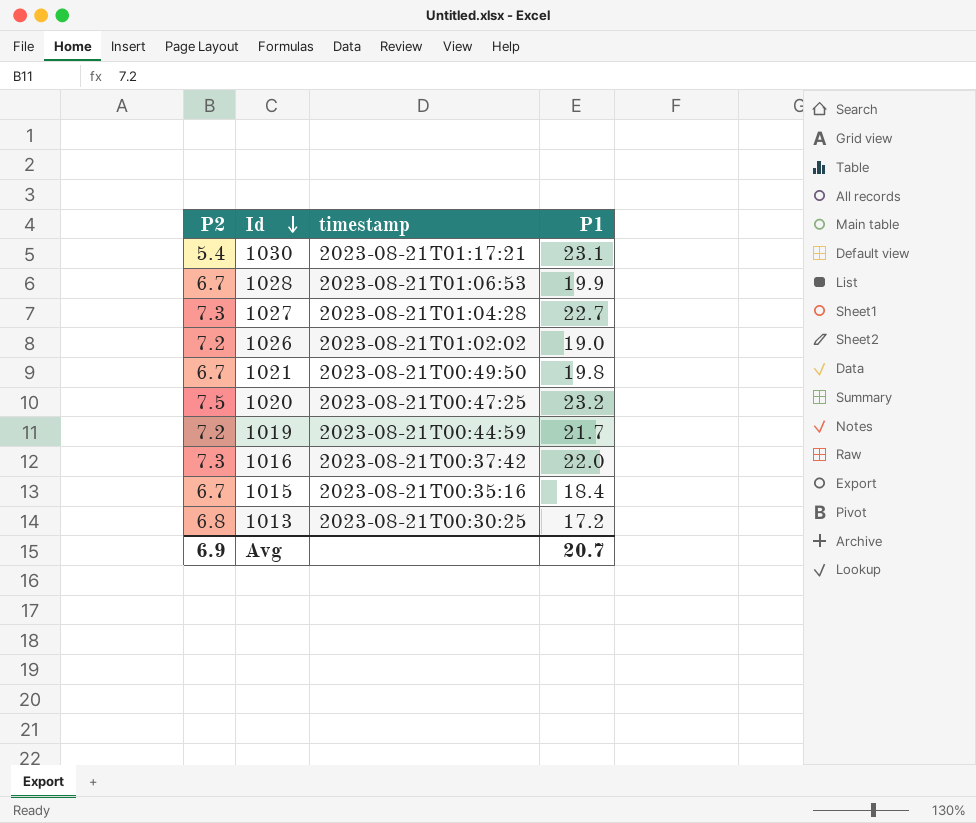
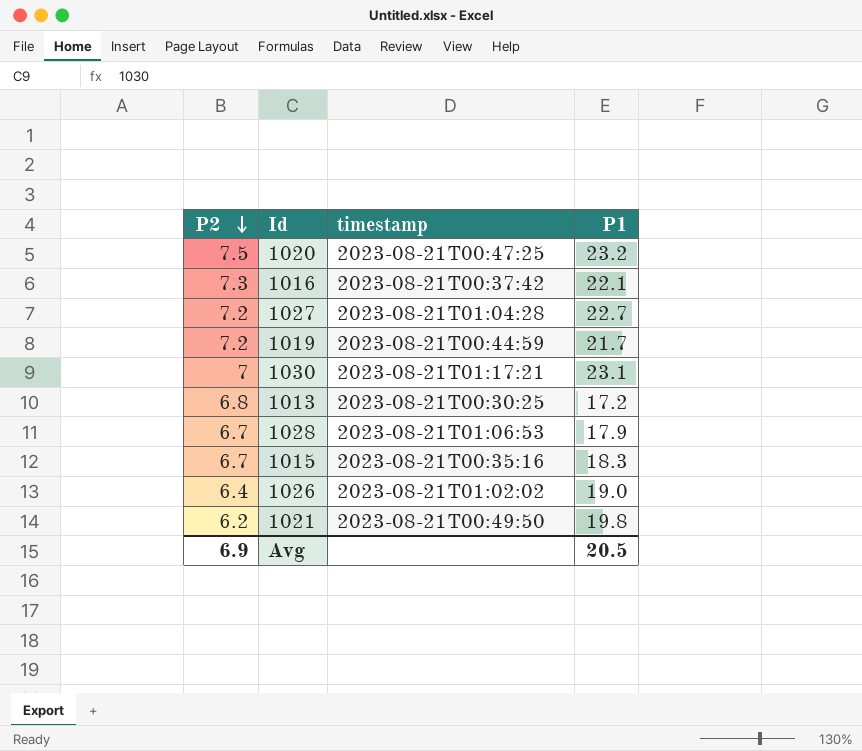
row order: Id descending -> P2 descending
1016 | P1: 22.0 -> 22.1
1027 | P2: 7.3 -> 7.2
1030 | P2: 5.4 -> 7
1028 | P1: 19.9 -> 17.9
1015 | P1: 18.4 -> 18.3
1026 | P2: 7.2 -> 6.4
1021 | P2: 6.7 -> 6.2
Avg | P1: 20.7 -> 20.5

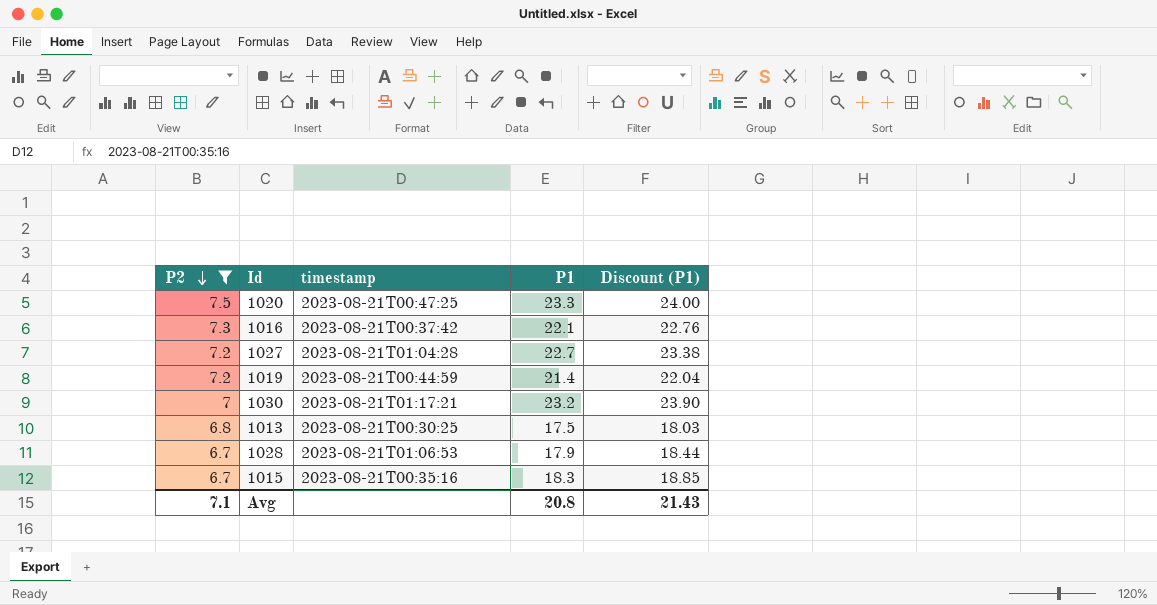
filter: none -> P2 >= 6.7
column Discount (P1) | formula: none -> [P1] * 1.03
1020 | P1: 23.2 -> 23.3
1019 | P1: 21.7 -> 21.4
1030 | P1: 23.1 -> 23.2
1013 | P1: 17.2 -> 17.5
Avg | P2: 6.9 -> 7.1
Avg | P1: 20.5 -> 20.8

